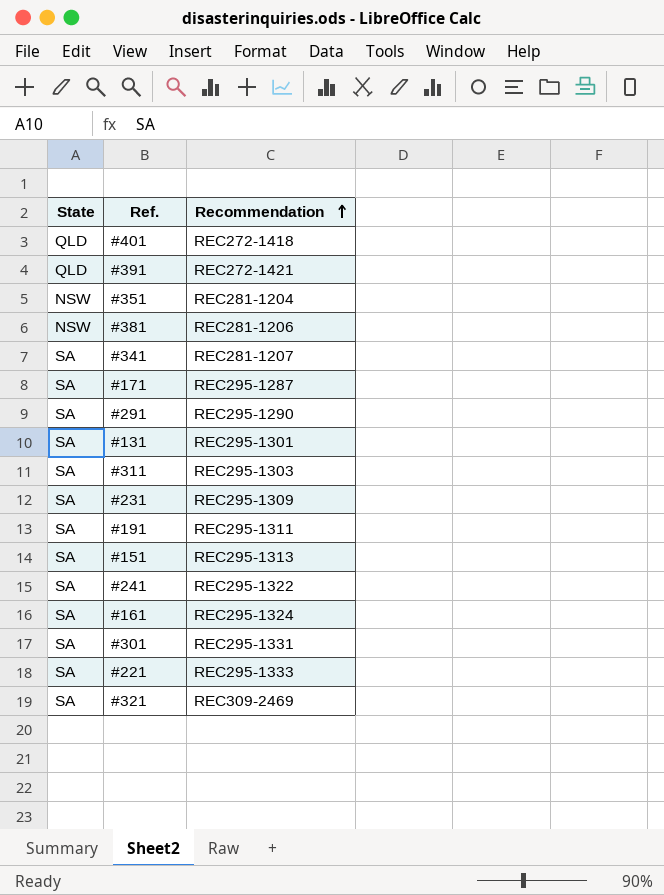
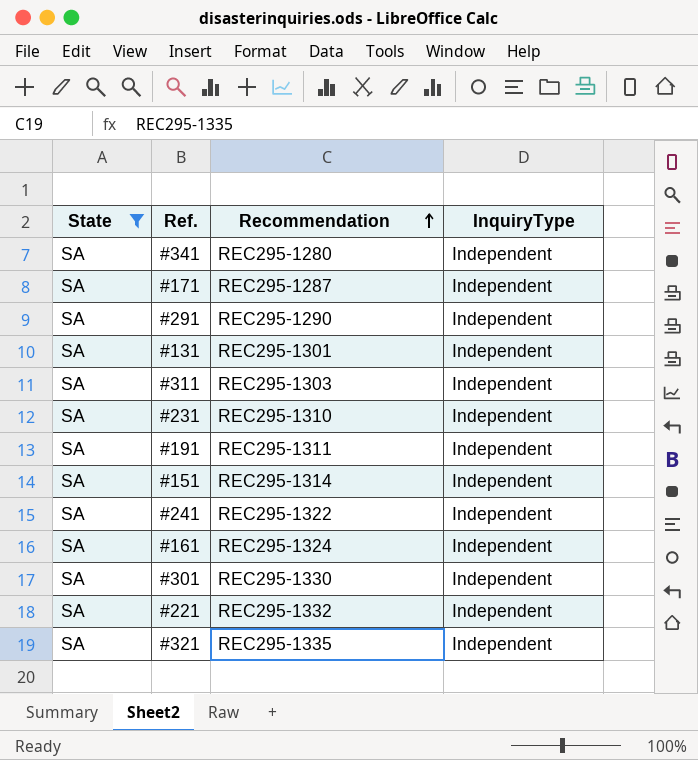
filter: none -> State = SA
column InquiryType | position: none -> 4
#341 | Recommendation: REC281-1207 -> REC295-1280
#231 | Recommendation: REC295-1309 -> REC295-1310
#151 | Recommendation: REC295-1313 -> REC295-1314
#301 | Recommendation: REC295-1331 -> REC295-1330
#221 | Recommendation: REC295-1333 -> REC295-1332
#321 | Recommendation: REC309-2469 -> REC295-1335

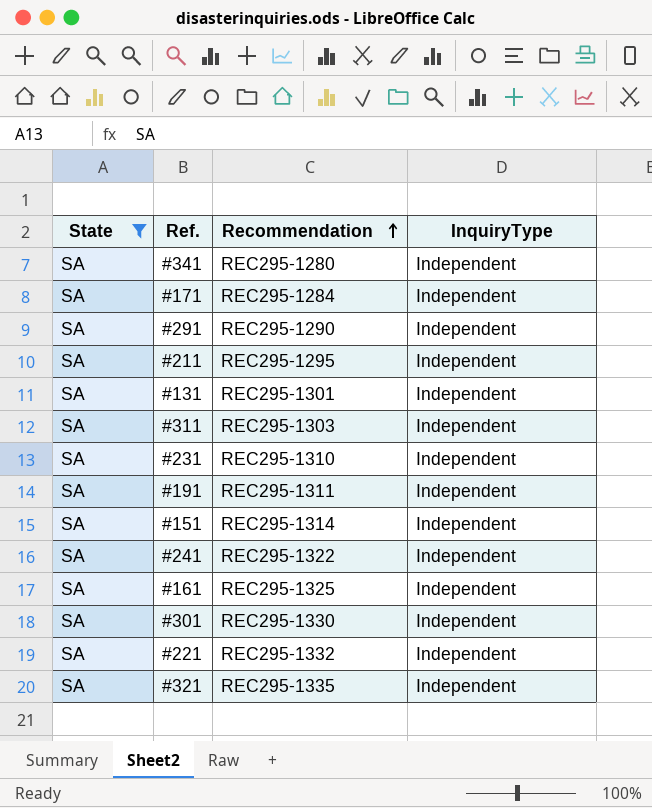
#171 | Recommendation: REC295-1287 -> REC295-1284
row #211: none -> SA | REC295-1295 | Independent
#161 | Recommendation: REC295-1324 -> REC295-1325

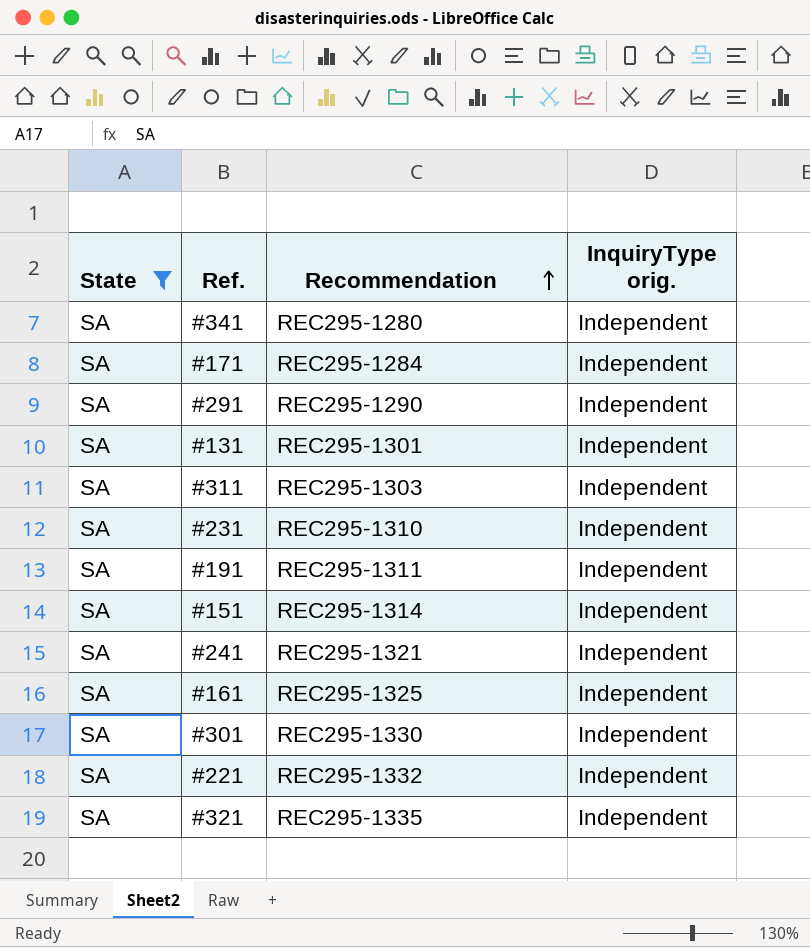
column name: InquiryType -> InquiryType orig.
row #211: SA | REC295-1295 | Independent -> none
#241 | Recommendation: REC295-1322 -> REC295-1321

